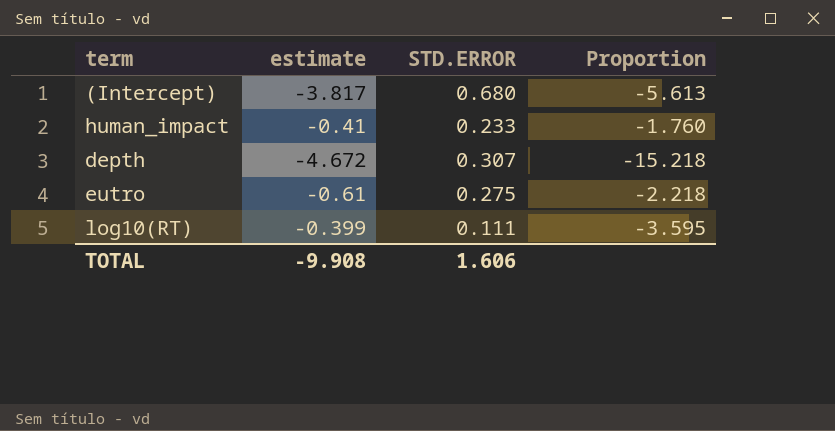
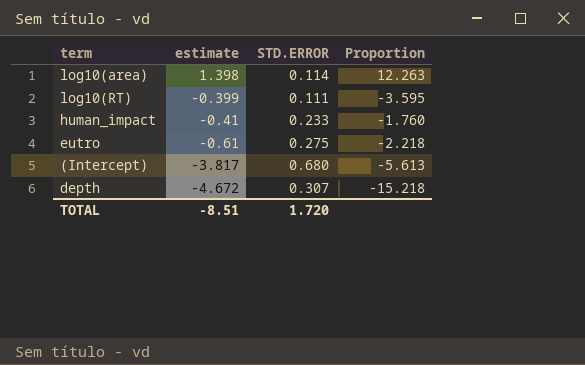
row order: none -> estimate descending
row log10(area): none -> 1.398 | 0.114 | 12.263
TOTAL | estimate: -9.908 -> -8.51
TOTAL | STD.ERROR: 1.606 -> 1.720

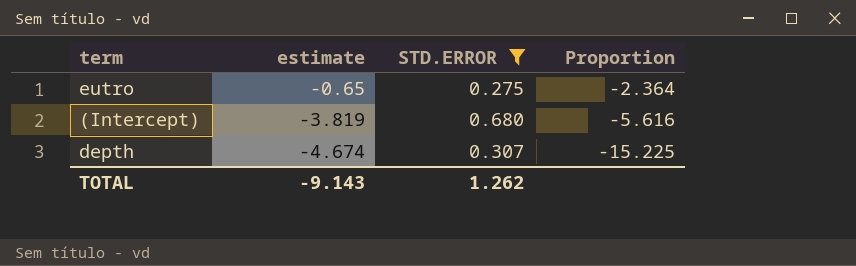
filter: none -> STD.ERROR >= 0.275
eutro | estimate: -0.61 -> -0.65
eutro | Proportion: -2.218 -> -2.364
(Intercept) | estimate: -3.817 -> -3.819
(Intercept) | Proportion: -5.613 -> -5.616
depth | estimate: -4.672 -> -4.674
depth | Proportion: -15.218 -> -15.225
TOTAL | estimate: -8.51 -> -9.143
TOTAL | STD.ERROR: 1.720 -> 1.262

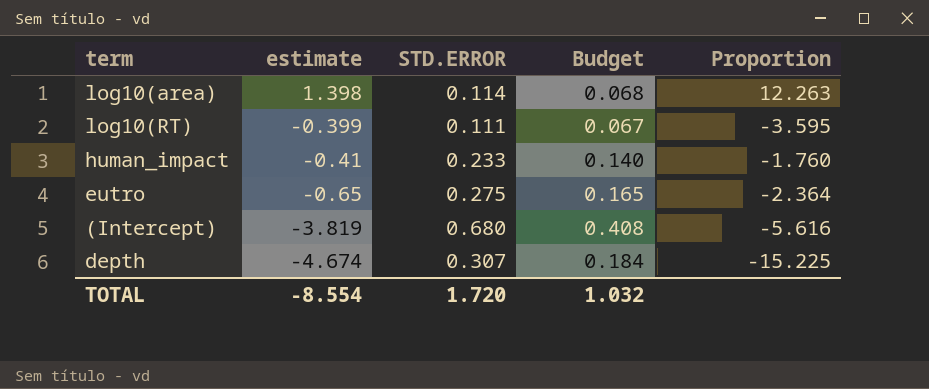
filter: STD.ERROR >= 0.275 -> none
column Budget | formula: none -> [STD.ERROR] * 0.6
TOTAL | estimate: -9.143 -> -8.554
TOTAL | STD.ERROR: 1.262 -> 1.720

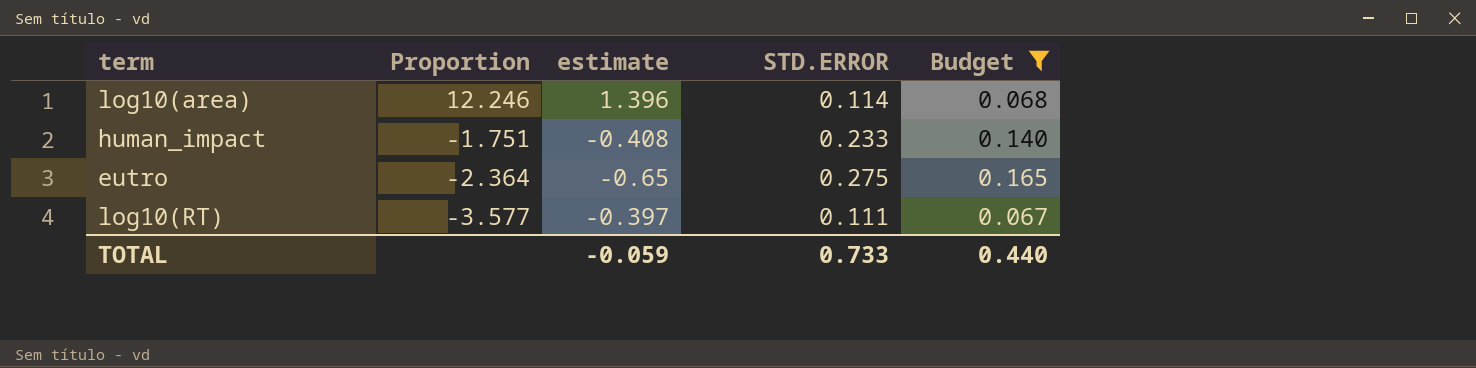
filter: none -> Budget <= 0.165
row order: estimate descending -> Proportion descending
column Proportion | position: 5 -> 2
log10(area) | Proportion: 12.263 -> 12.246
log10(area) | estimate: 1.398 -> 1.396
human_impact | Proportion: -1.760 -> -1.751
human_impact | estimate: -0.41 -> -0.408
log10(RT) | Proportion: -3.595 -> -3.577
log10(RT) | estimate: -0.399 -> -0.397
TOTAL | estimate: -8.554 -> -0.059
TOTAL | STD.ERROR: 1.720 -> 0.733
TOTAL | Budget: 1.032 -> 0.440

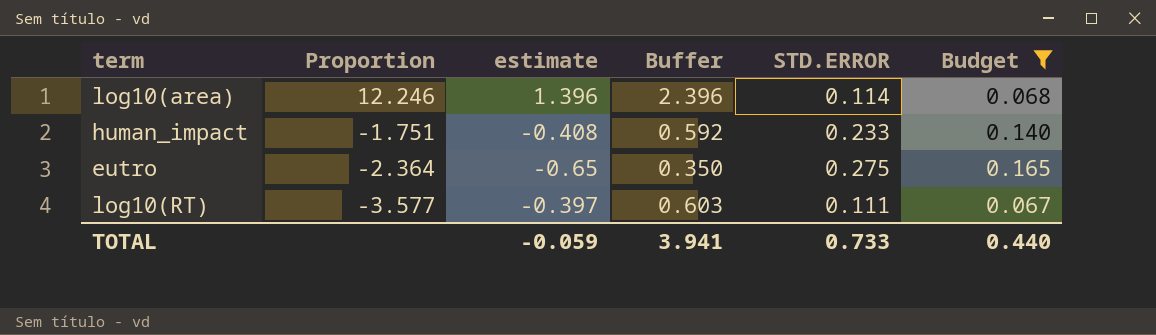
column Buffer | formula: none -> [estimate] + 1

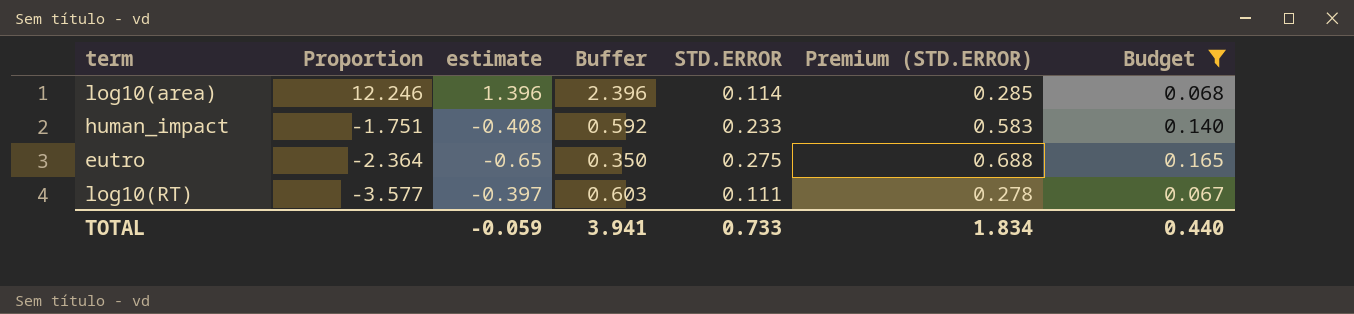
column Premium (STD.ERROR) | formula: none -> [STD.ERROR] * 2.5

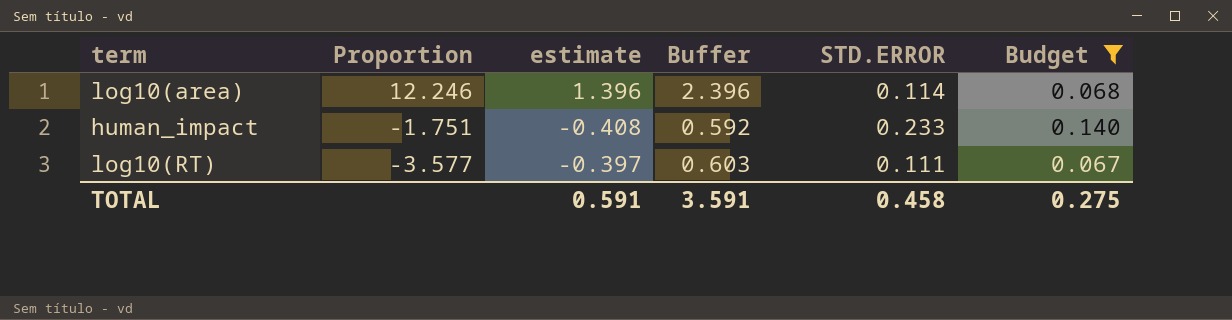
column Premium (STD.ERROR) | formula: [STD.ERROR] * 2.5 -> none
row eutro: -2.364 | -0.65 | 0.350 | 0.275 | 0.688 | 0.165 -> none
TOTAL | estimate: -0.059 -> 0.591
TOTAL | Buffer: 3.941 -> 3.591
TOTAL | STD.ERROR: 0.733 -> 0.458
TOTAL | Budget: 0.440 -> 0.275

